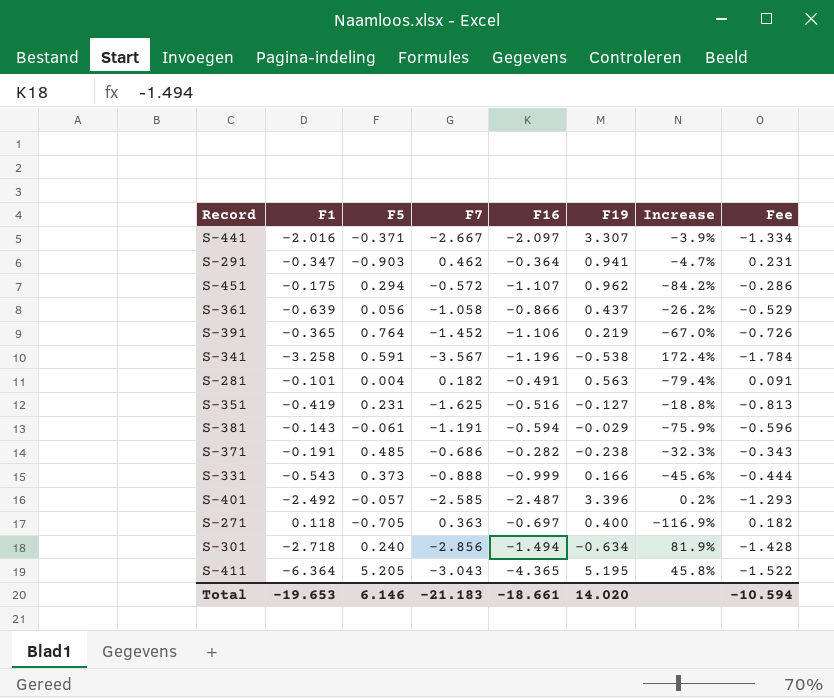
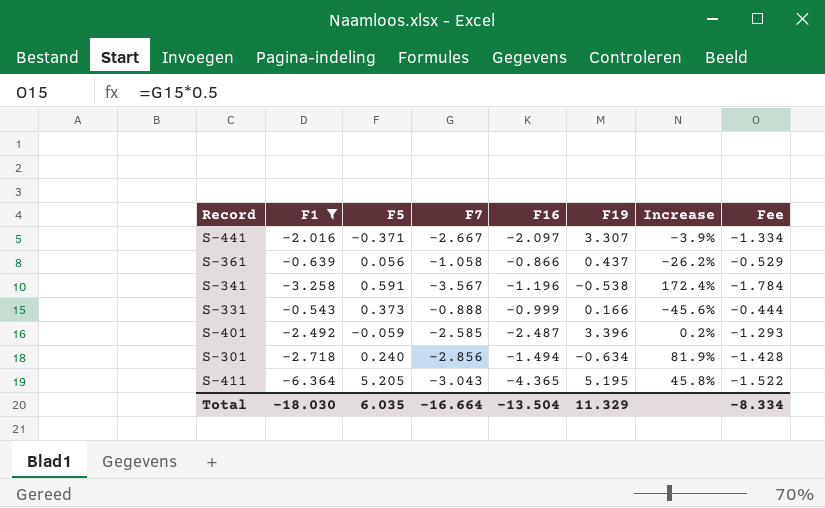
filter: none -> F1 <= -0.543
S-401 | F5: -0.057 -> -0.059
Total | F1: -19.653 -> -18.030
Total | F5: 6.146 -> 6.035
Total | F7: -21.183 -> -16.664
Total | F16: -18.661 -> -13.504
Total | F19: 14.020 -> 11.329
Total | Fee: -10.594 -> -8.334

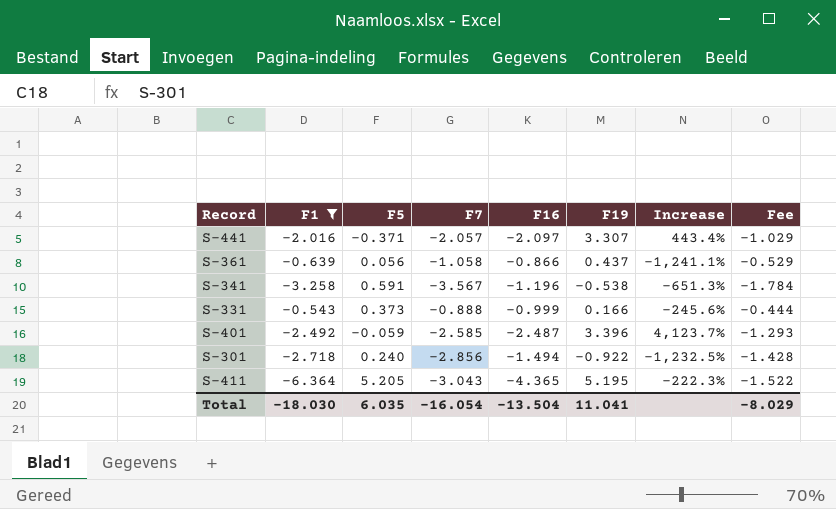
column Increase | formula: ([F1] - [F16]) / [F16] -> ([F1] - [F5]) / [F5]
S-441 | F7: -2.667 -> -2.057
S-441 | Fee: -1.334 -> -1.029
S-301 | F19: -0.634 -> -0.922
Total | F7: -16.664 -> -16.054
Total | F19: 11.329 -> 11.041
Total | Fee: -8.334 -> -8.029

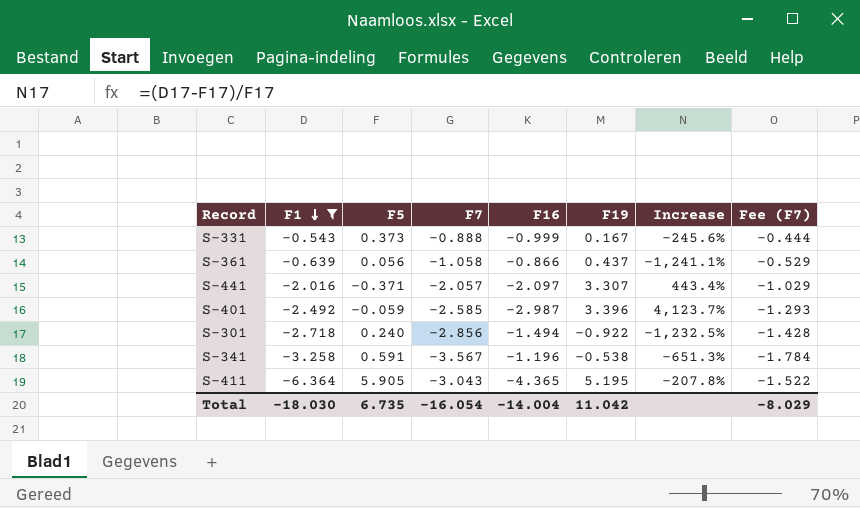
row order: none -> F1 descending
column name: Fee -> Fee (F7)
S-331 | F19: 0.166 -> 0.167
S-401 | F16: -2.487 -> -2.987
S-411 | F5: 5.205 -> 5.905
S-411 | Increase: -222.3% -> -207.8%
Total | F5: 6.035 -> 6.735
Total | F16: -13.504 -> -14.004
Total | F19: 11.041 -> 11.042

